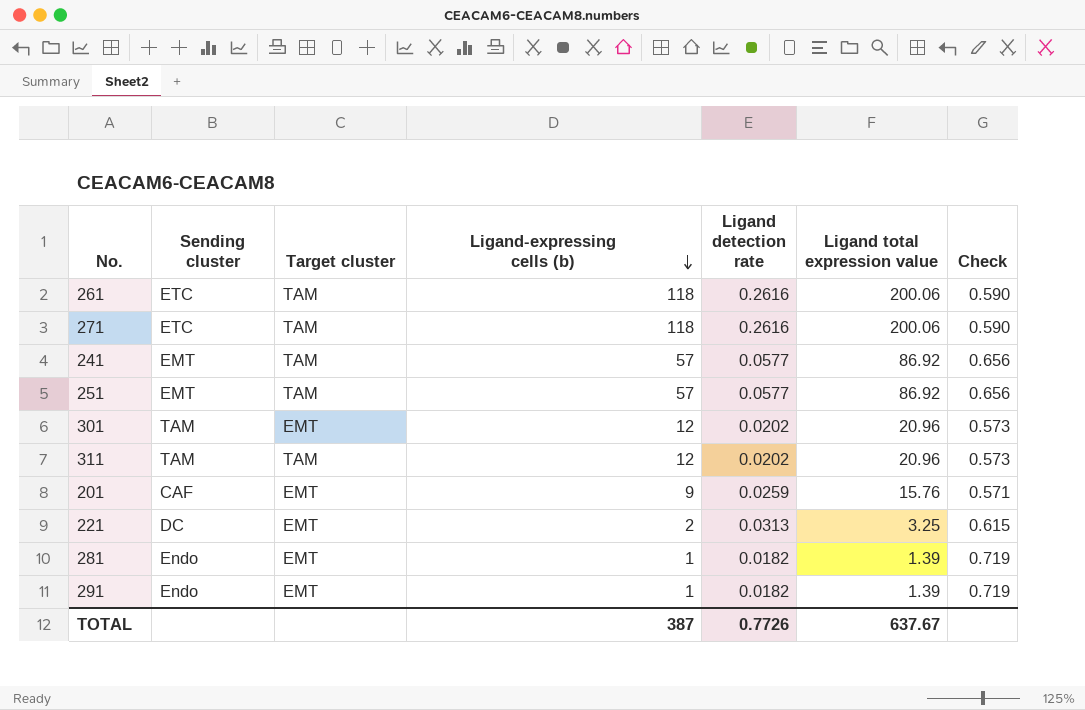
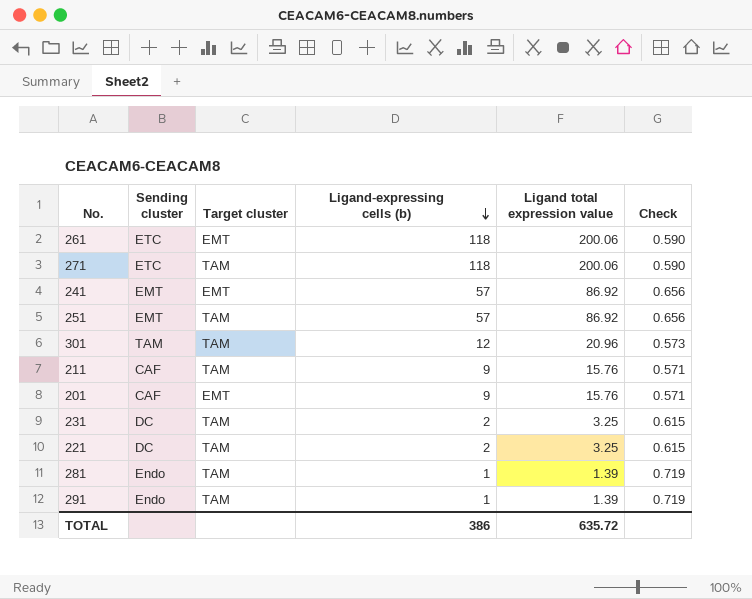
column Ligand detection rate | position: 5 -> none
row 311: TAM | TAM | 12 | 0.0202 | 20.96 | 0.573 -> none
261 | Target cluster: TAM -> EMT
241 | Target cluster: TAM -> EMT
301 | Target cluster: EMT -> TAM
row 211: none -> CAF | TAM | 9 | 15.76 | 0.571
row 231: none -> DC | TAM | 2 | 3.25 | 0.615
221 | Target cluster: EMT -> TAM
281 | Target cluster: EMT -> TAM
291 | Target cluster: EMT -> TAM
TOTAL | Ligand-expressing cells (b): 387 -> 386
TOTAL | Ligand total expression value: 637.67 -> 635.72

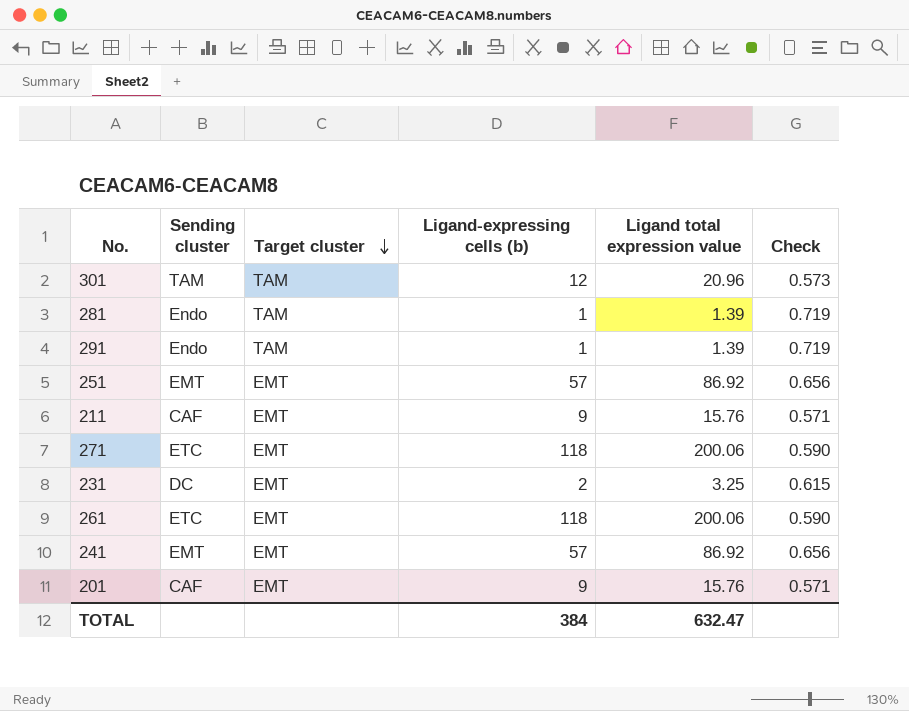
row order: Ligand-expressing cells (b) descending -> Target cluster descending
row 221: DC | TAM | 2 | 3.25 | 0.615 -> none
251 | Target cluster: TAM -> EMT
211 | Target cluster: TAM -> EMT
271 | Target cluster: TAM -> EMT
231 | Target cluster: TAM -> EMT
TOTAL | Ligand-expressing cells (b): 386 -> 384
TOTAL | Ligand total expression value: 635.72 -> 632.47

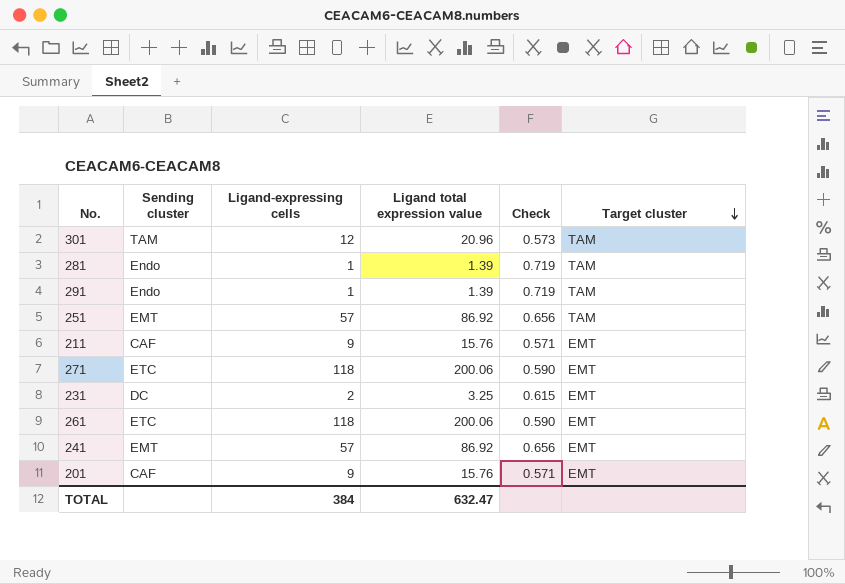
column name: Ligand-expressing cells (b) -> Ligand-expressing cells
column Target cluster | position: 3 -> 6
251 | Target cluster: EMT -> TAM

